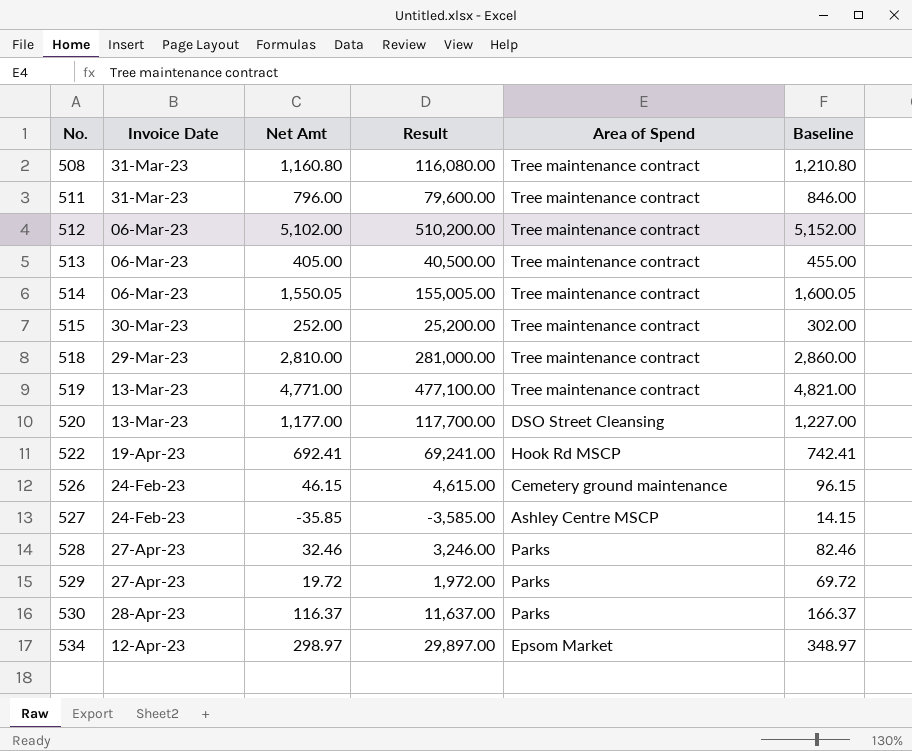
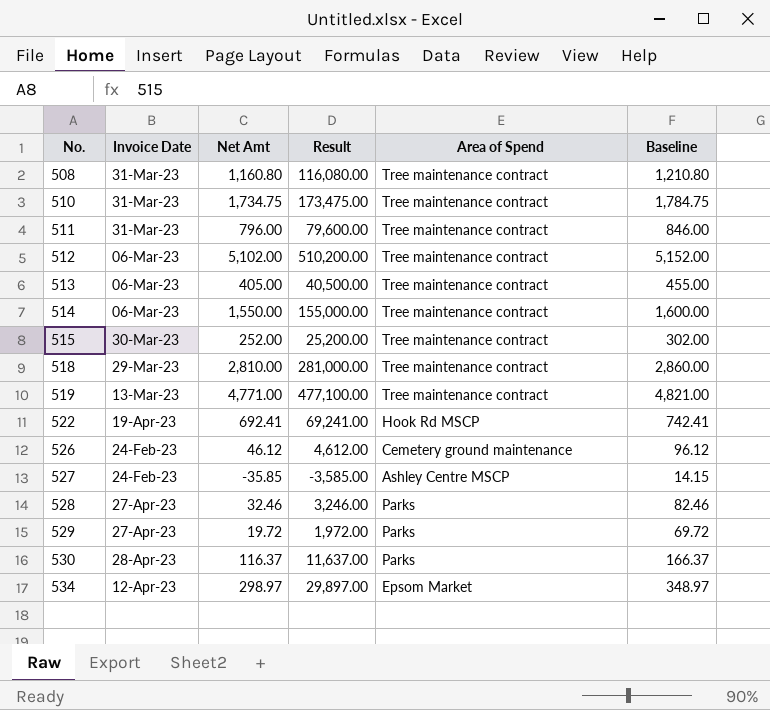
row 520: 13-Mar-23 | 1,177.00 | 117,700.00 | DSO Street Cleansing | 1,227.00 -> none
row 510: none -> 31-Mar-23 | 1,734.75 | 173,475.00 | Tree maintenance contract | 1,784.75
514 | Net Amt: 1,550.05 -> 1,550.00
514 | Result: 155,005.00 -> 155,000.00
514 | Baseline: 1,600.05 -> 1,600.00
526 | Net Amt: 46.15 -> 46.12
526 | Result: 4,615.00 -> 4,612.00
526 | Baseline: 96.15 -> 96.12

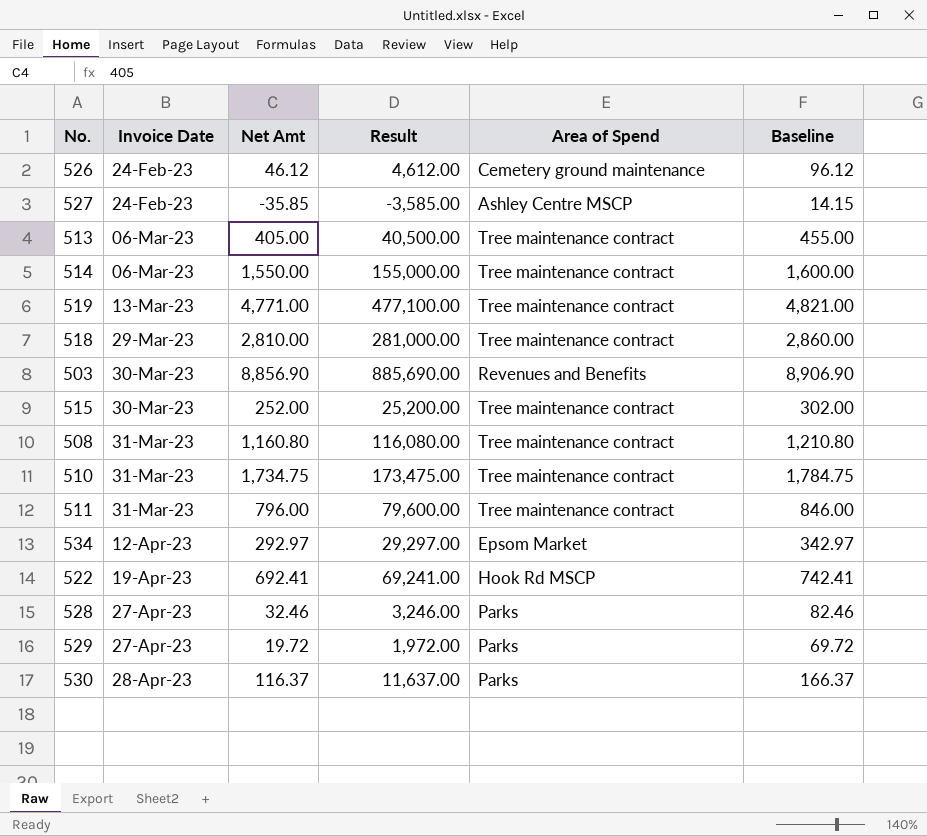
row order: No. ascending -> Invoice Date ascending
row 512: 06-Mar-23 | 5,102.00 | 510,200.00 | Tree maintenance contract | 5,152.00 -> none
row 503: none -> 30-Mar-23 | 8,856.90 | 885,690.00 | Revenues and Benefits | 8,906.90
534 | Net Amt: 298.97 -> 292.97
534 | Result: 29,897.00 -> 29,297.00
534 | Baseline: 348.97 -> 342.97

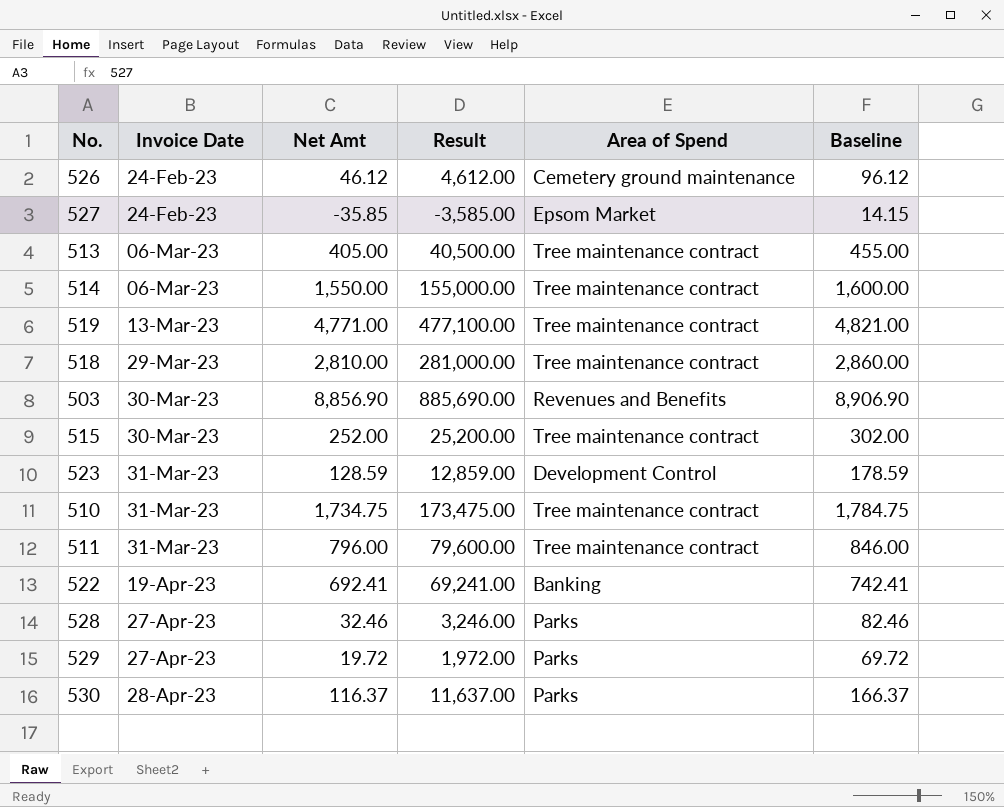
row 508: 31-Mar-23 | 1,160.80 | 116,080.00 | Tree maintenance contract | 1,210.80 -> none
row 534: 12-Apr-23 | 292.97 | 29,297.00 | Epsom Market | 342.97 -> none
527 | Area of Spend: Ashley Centre MSCP -> Epsom Market
row 523: none -> 31-Mar-23 | 128.59 | 12,859.00 | Development Control | 178.59
522 | Area of Spend: Hook Rd MSCP -> Banking

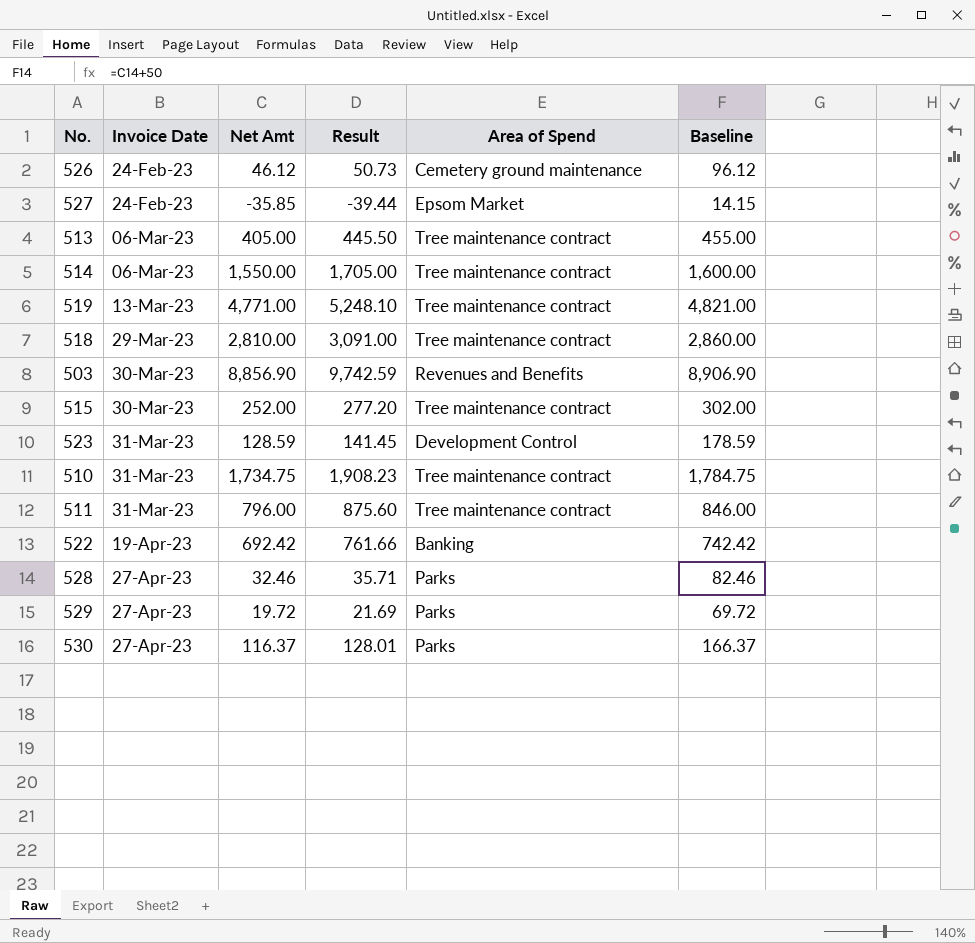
column Result | formula: [Net Amt] * 100 -> [Net Amt] * 1.1
522 | Net Amt: 692.41 -> 692.42
522 | Baseline: 742.41 -> 742.42
530 | Invoice Date: 28-Apr-23 -> 27-Apr-23

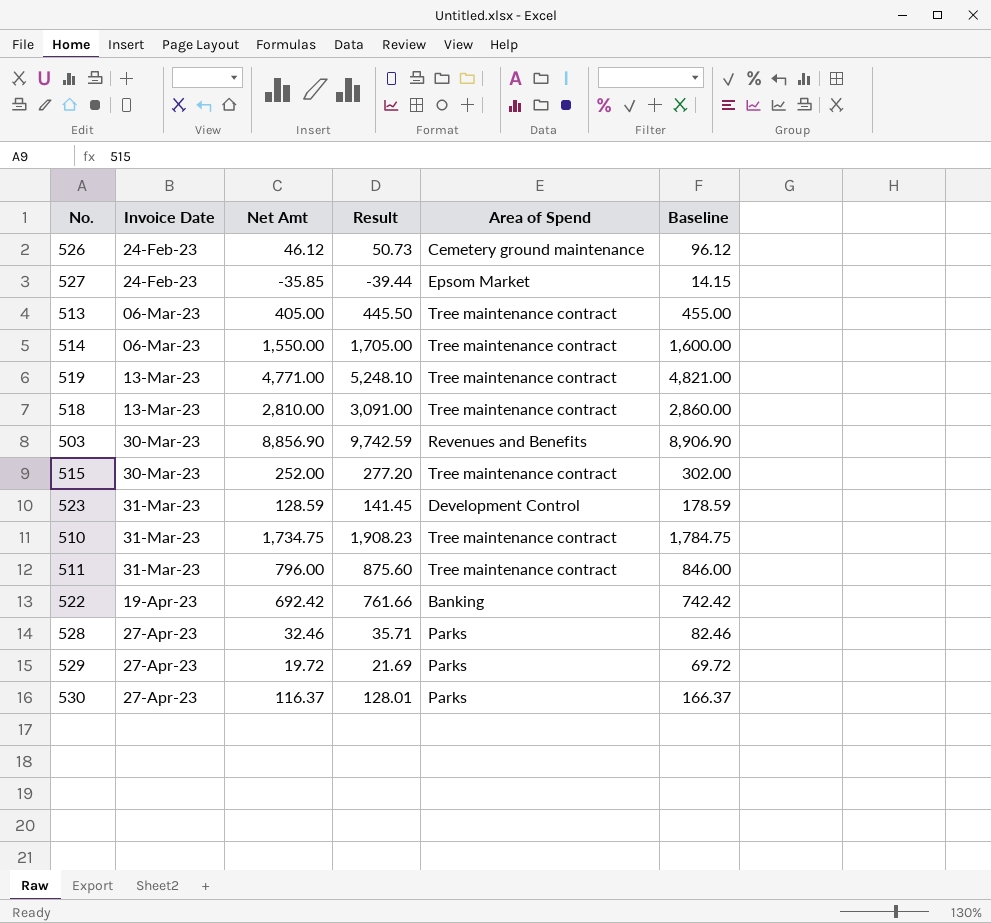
518 | Invoice Date: 29-Mar-23 -> 13-Mar-23

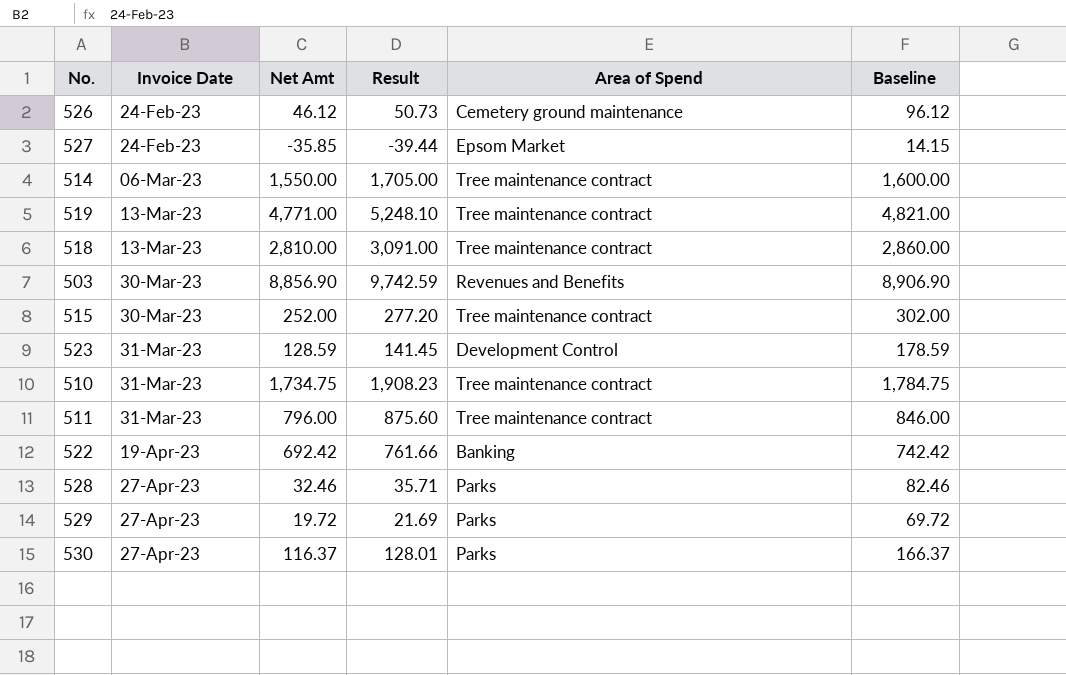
row 513: 06-Mar-23 | 405.00 | 445.50 | Tree maintenance contract | 455.00 -> none

